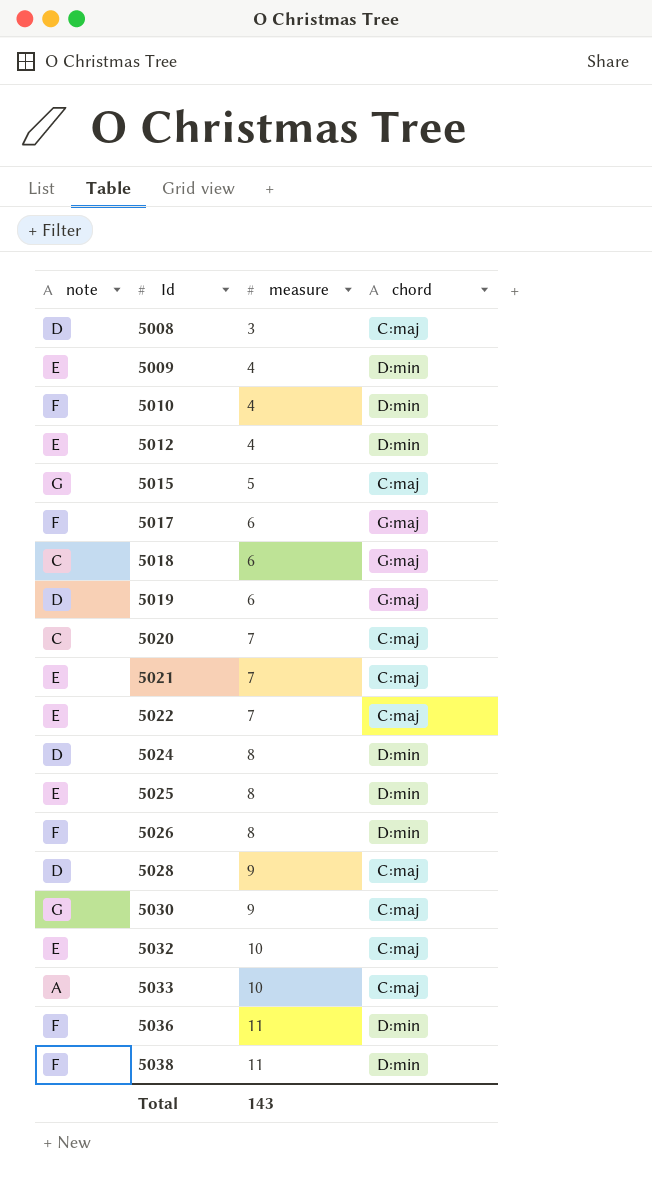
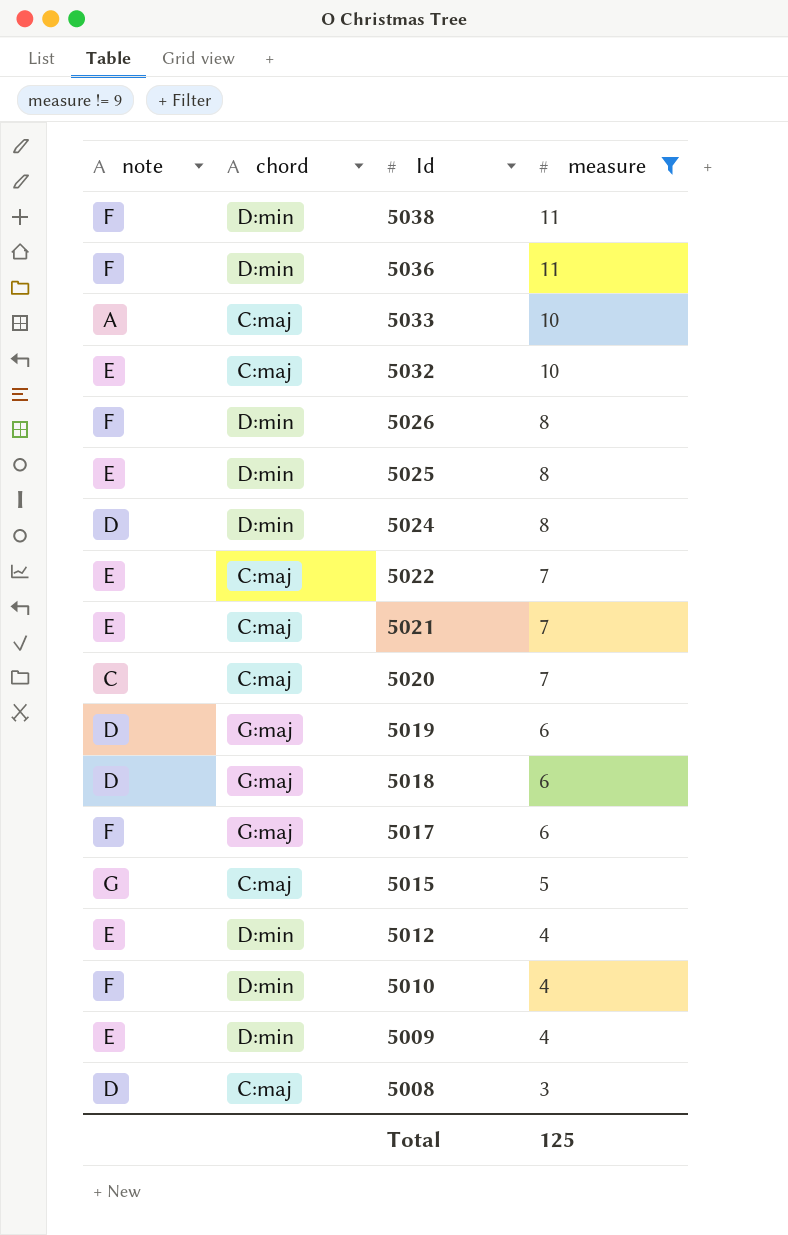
filter: none -> measure != 9
row order: Id ascending -> Id descending
column chord | position: 4 -> 2
5018 | note: C -> D
Total | measure: 143 -> 125

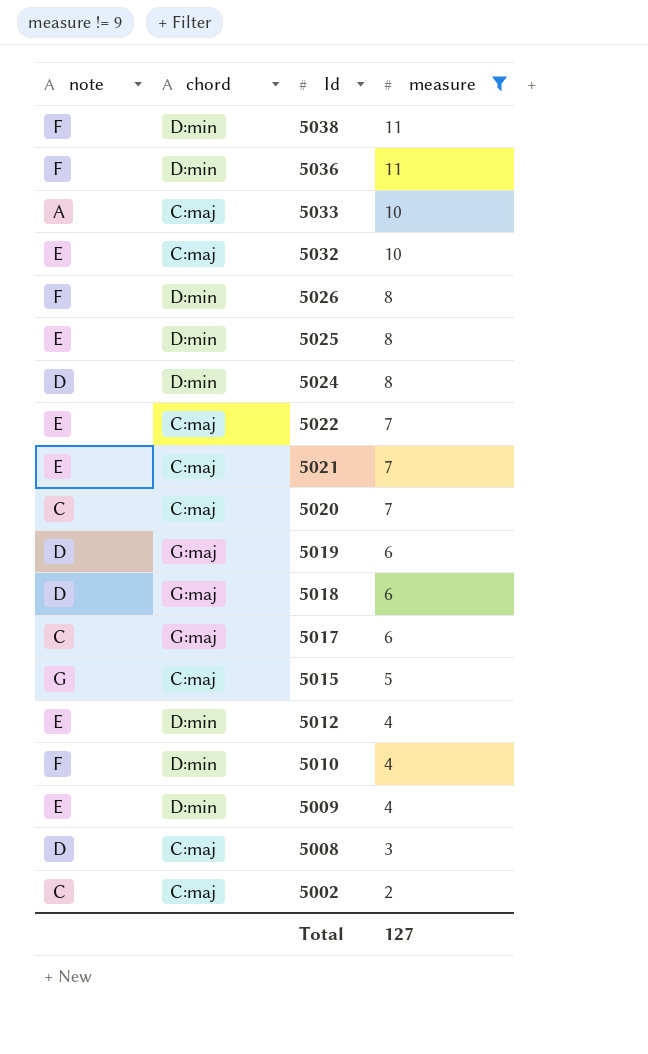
5017 | note: F -> C
row 5002: none -> C | C:maj | 2
Total | measure: 125 -> 127

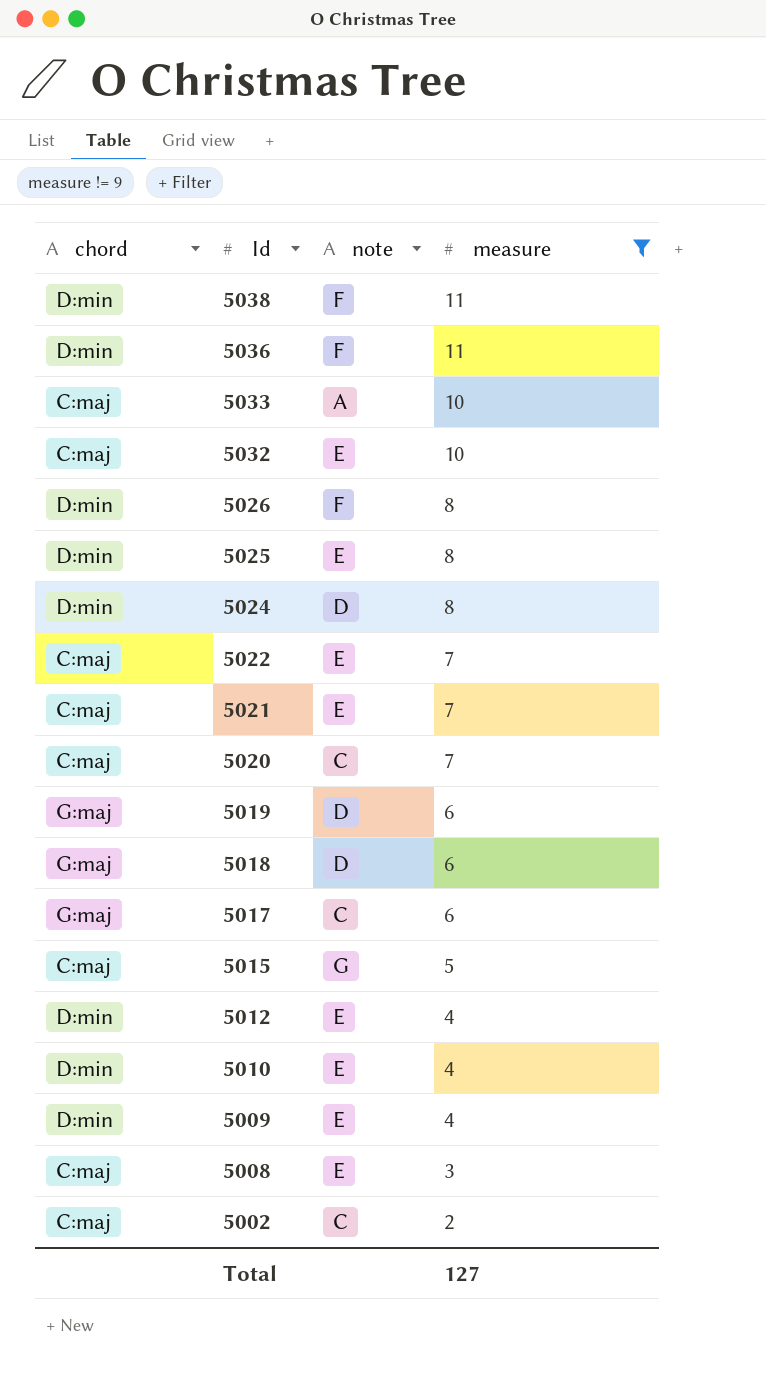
column note | position: 1 -> 3
5010 | note: F -> E
5008 | note: D -> E

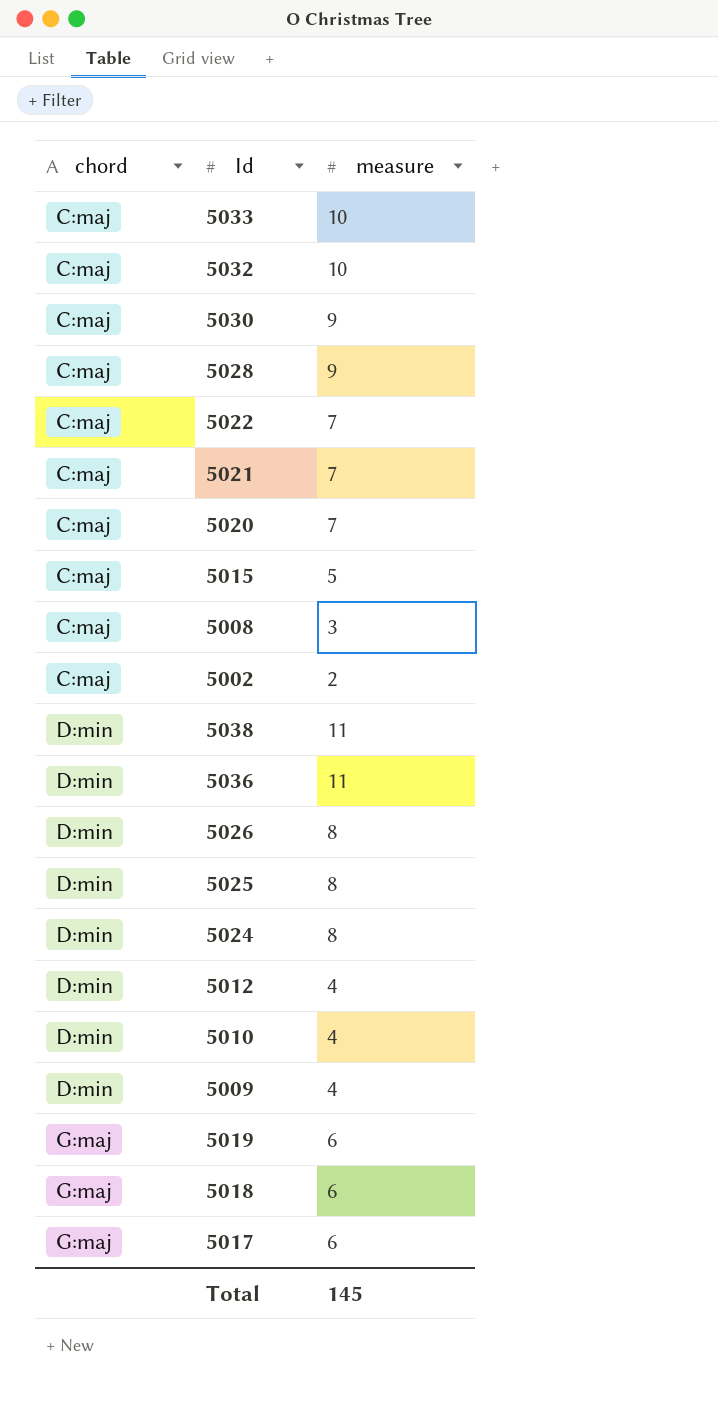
filter: measure != 9 -> none
row order: Id descending -> chord ascending
column note | position: 3 -> none
Total | measure: 127 -> 145

